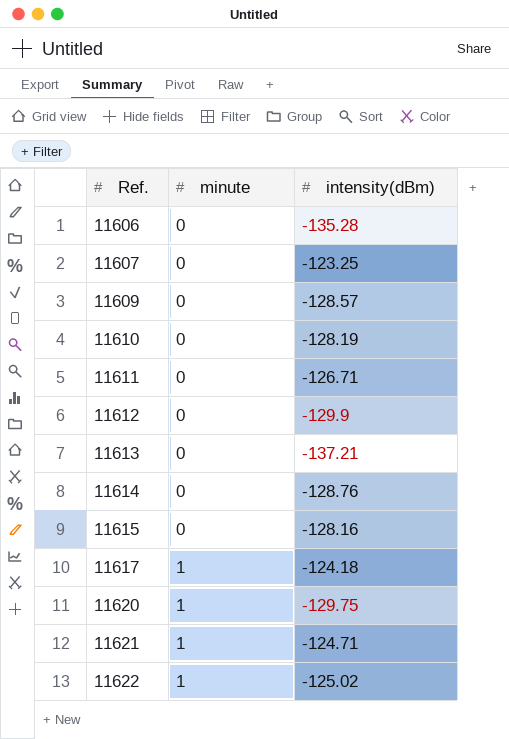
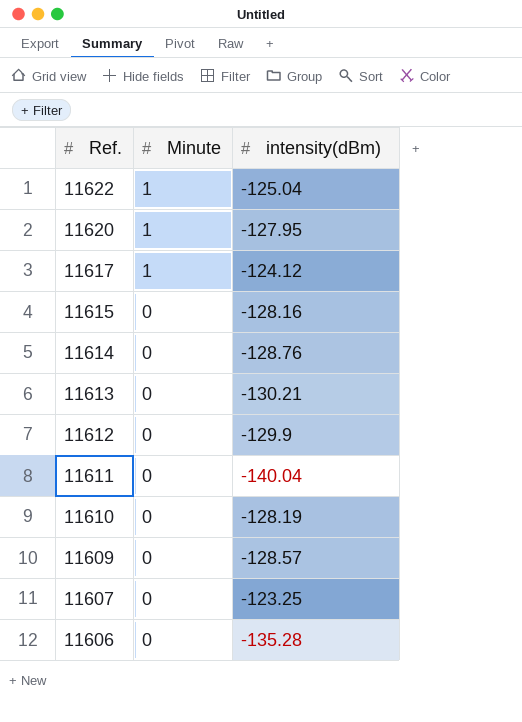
row order: Ref. ascending -> Ref. descending
column name: minute -> Minute
row 11621: 1 | -124.71 -> none
11622 | intensity(dBm): -125.02 -> -125.04
11620 | intensity(dBm): -129.75 -> -127.95
11617 | intensity(dBm): -124.18 -> -124.12
11613 | intensity(dBm): -137.21 -> -130.21
11611 | intensity(dBm): -126.71 -> -140.04

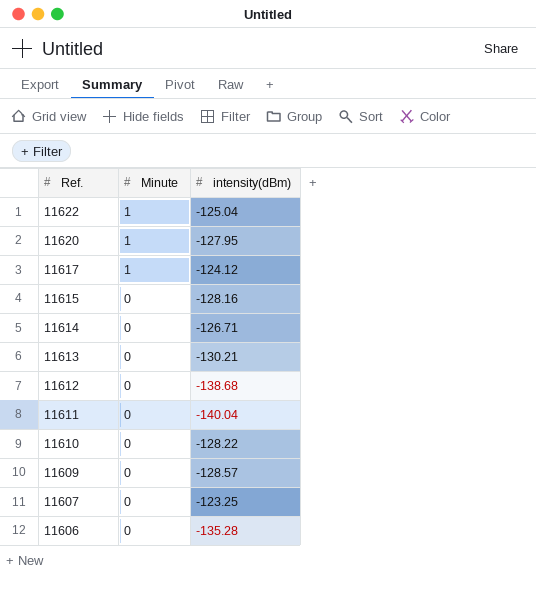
11614 | intensity(dBm): -128.76 -> -126.71
11612 | intensity(dBm): -129.9 -> -138.68
11610 | intensity(dBm): -128.19 -> -128.22

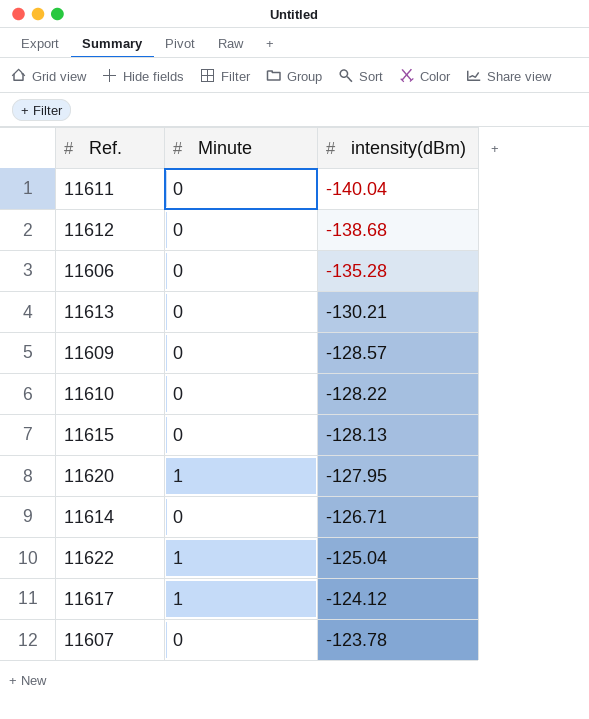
row order: Ref. descending -> intensity(dBm) ascending
11615 | intensity(dBm): -128.16 -> -128.13
11607 | intensity(dBm): -123.25 -> -123.78

